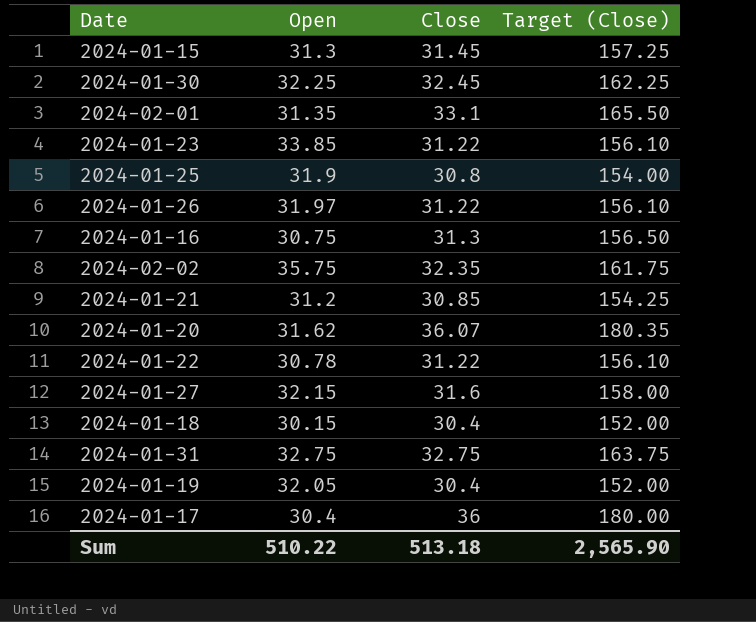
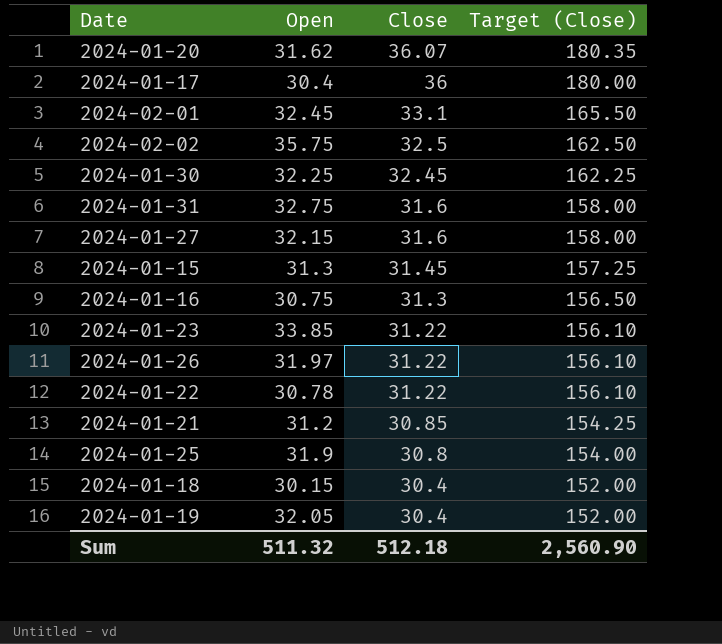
row order: none -> Close descending
2024-02-01 | Open: 31.35 -> 32.45
2024-02-02 | Close: 32.35 -> 32.5
2024-02-02 | Target (Close): 161.75 -> 162.50
2024-01-31 | Close: 32.75 -> 31.6
2024-01-31 | Target (Close): 163.75 -> 158.00
Sum | Open: 510.22 -> 511.32
Sum | Close: 513.18 -> 512.18
Sum | Target (Close): 2,565.90 -> 2,560.90

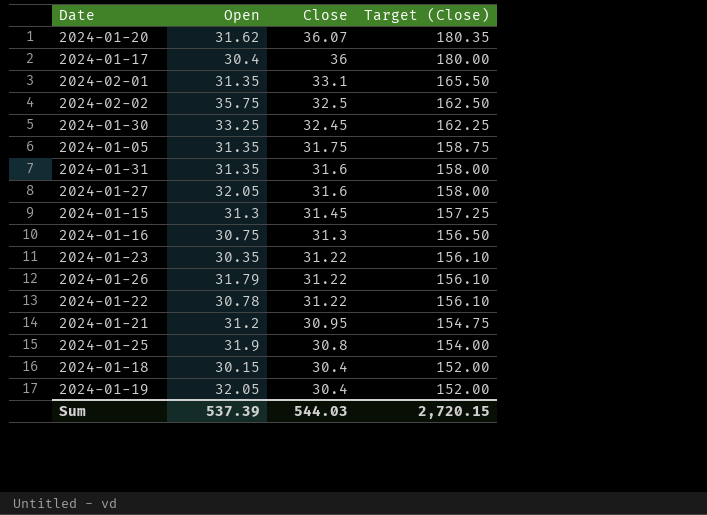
2024-02-01 | Open: 32.45 -> 31.35
2024-01-30 | Open: 32.25 -> 33.25
row 2024-01-05: none -> 31.35 | 31.75 | 158.75
2024-01-31 | Open: 32.75 -> 31.35
2024-01-27 | Open: 32.15 -> 32.05
2024-01-23 | Open: 33.85 -> 30.35
2024-01-26 | Open: 31.97 -> 31.79
2024-01-21 | Close: 30.85 -> 30.95
2024-01-21 | Target (Close): 154.25 -> 154.75
Sum | Open: 511.32 -> 537.39
Sum | Close: 512.18 -> 544.03
Sum | Target (Close): 2,560.90 -> 2,720.15

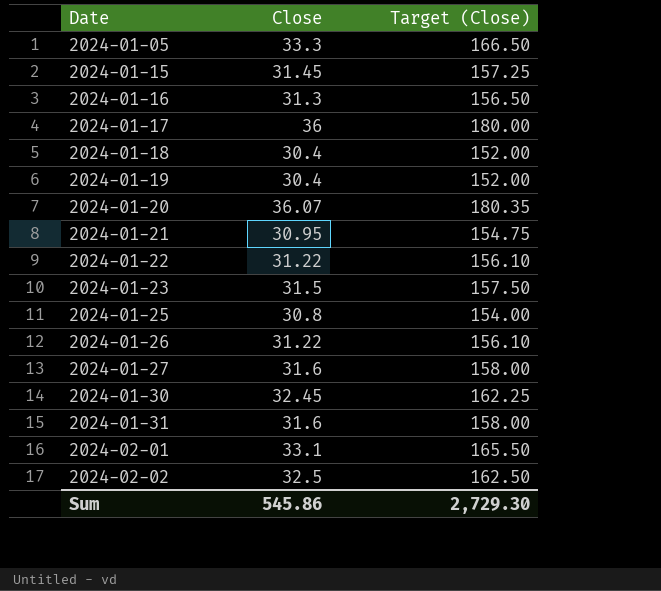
row order: Close descending -> Date ascending
column Open | position: 2 -> none
2024-01-05 | Close: 31.75 -> 33.3
2024-01-05 | Target (Close): 158.75 -> 166.50
2024-01-23 | Close: 31.22 -> 31.5
2024-01-23 | Target (Close): 156.10 -> 157.50
Sum | Close: 544.03 -> 545.86
Sum | Target (Close): 2,720.15 -> 2,729.30

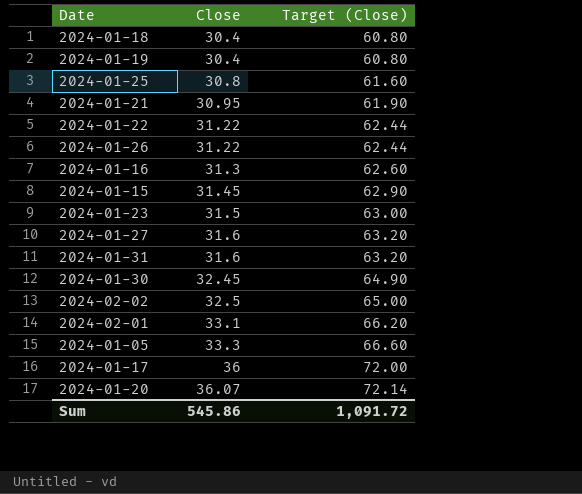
row order: Date ascending -> Close ascending
column Target (Close) | formula: [Close] * 5 -> [Close] * 2
Sum | Target (Close): 2,729.30 -> 1,091.72

